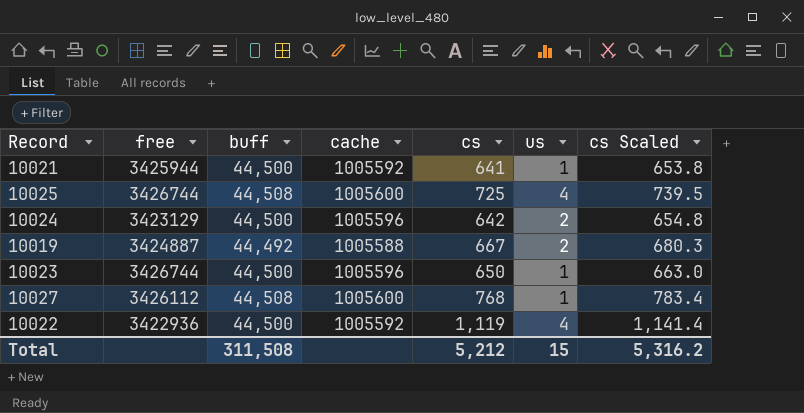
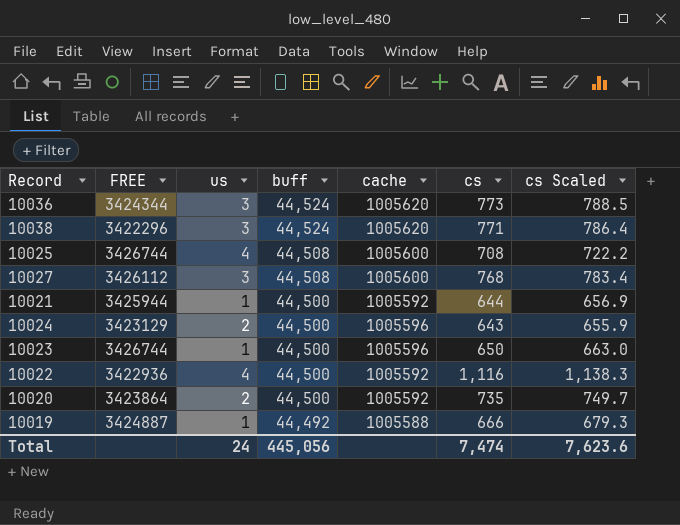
row order: none -> buff descending
column name: free -> FREE
column us | position: 6 -> 3
row 10036: none -> 3424344 | 3 | 44,524 | 1005620 | 773 | 788.5
row 10038: none -> 3422296 | 3 | 44,524 | 1005620 | 771 | 786.4
10025 | cs: 725 -> 708
10025 | cs Scaled: 739.5 -> 722.2
10027 | us: 1 -> 3
10021 | cs: 641 -> 644
10021 | cs Scaled: 653.8 -> 656.9
10024 | cs: 642 -> 643
10024 | cs Scaled: 654.8 -> 655.9
10022 | cs: 1,119 -> 1,116
10022 | cs Scaled: 1,141.4 -> 1,138.3
row 10020: none -> 3423864 | 2 | 44,500 | 1005592 | 735 | 749.7
10019 | us: 2 -> 1
10019 | cs: 667 -> 666
10019 | cs Scaled: 680.3 -> 679.3
Total | us: 15 -> 24
Total | buff: 311,508 -> 445,056
Total | cs: 5,212 -> 7,474
Total | cs Scaled: 5,316.2 -> 7,623.6

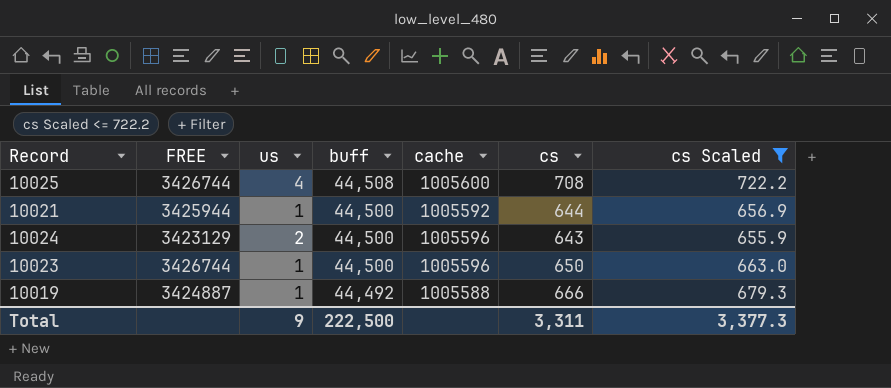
filter: none -> cs Scaled <= 722.2
Total | us: 24 -> 9
Total | buff: 445,056 -> 222,500
Total | cs: 7,474 -> 3,311
Total | cs Scaled: 7,623.6 -> 3,377.3

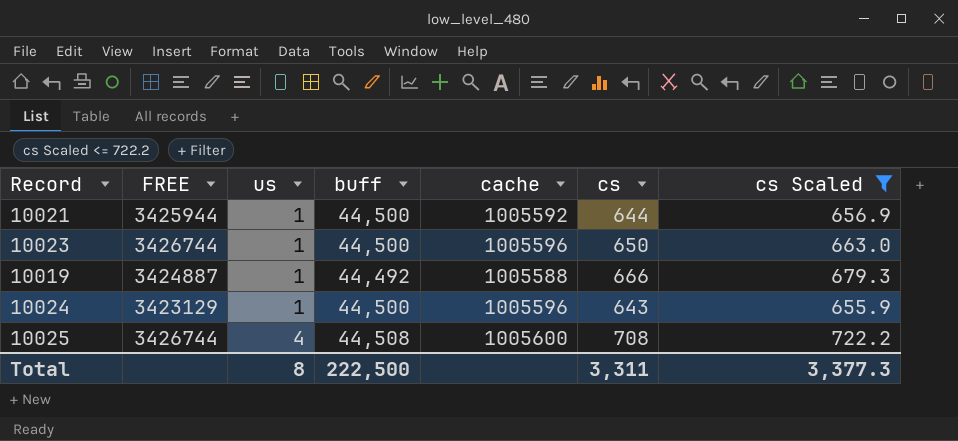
row order: buff descending -> us ascending
10024 | us: 2 -> 1
Total | us: 9 -> 8

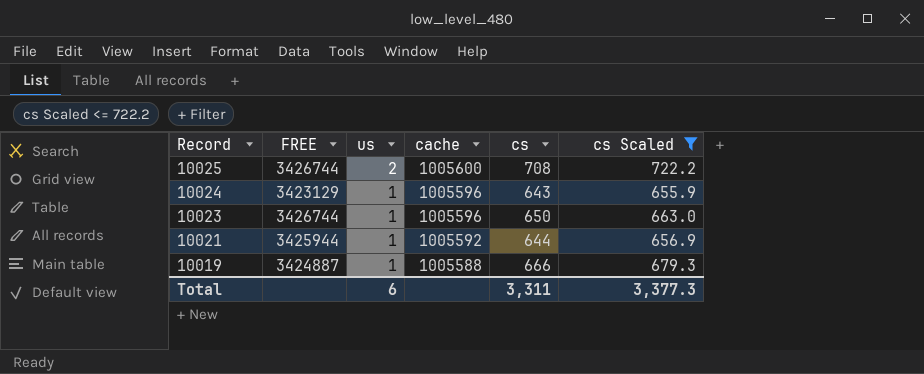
row order: us ascending -> Record descending
column buff | position: 4 -> none
10025 | us: 4 -> 2
Total | us: 8 -> 6

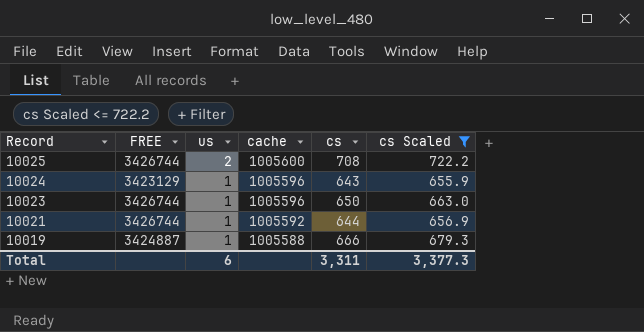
10021 | FREE: 3425944 -> 3426744

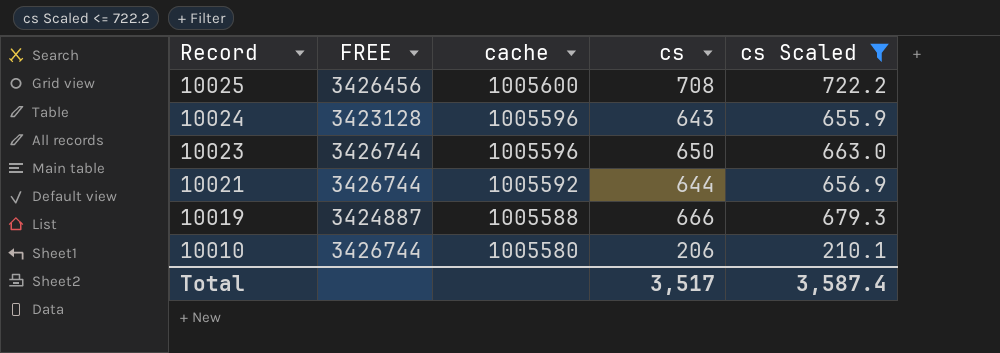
column us | position: 3 -> none
10025 | FREE: 3426744 -> 3426456
10024 | FREE: 3423129 -> 3423128
row 10010: none -> 3426744 | 1005580 | 206 | 210.1
Total | cs: 3,311 -> 3,517
Total | cs Scaled: 3,377.3 -> 3,587.4

